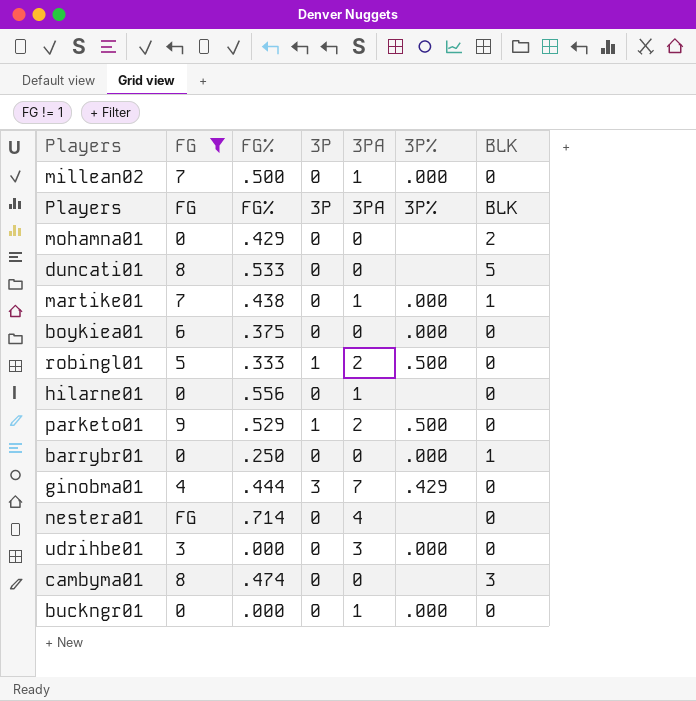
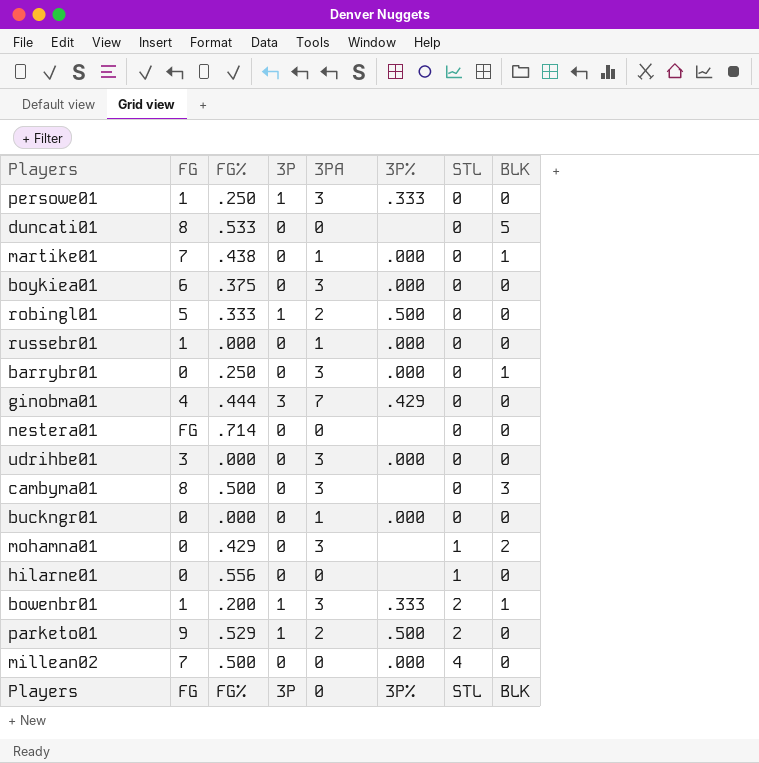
filter: FG != 1 -> none
row order: none -> STL ascending
column STL | position: none -> 7
boykiea01 | 3PA: 0 -> 3
barrybr01 | 3PA: 0 -> 3
nestera01 | 3PA: 4 -> 0
cambyma01 | FG%: .474 -> .500
cambyma01 | 3PA: 0 -> 3
mohamna01 | 3PA: 0 -> 3
hilarne01 | 3PA: 1 -> 0
millean02 | 3PA: 1 -> 0
Players | 3PA: 3PA -> 0

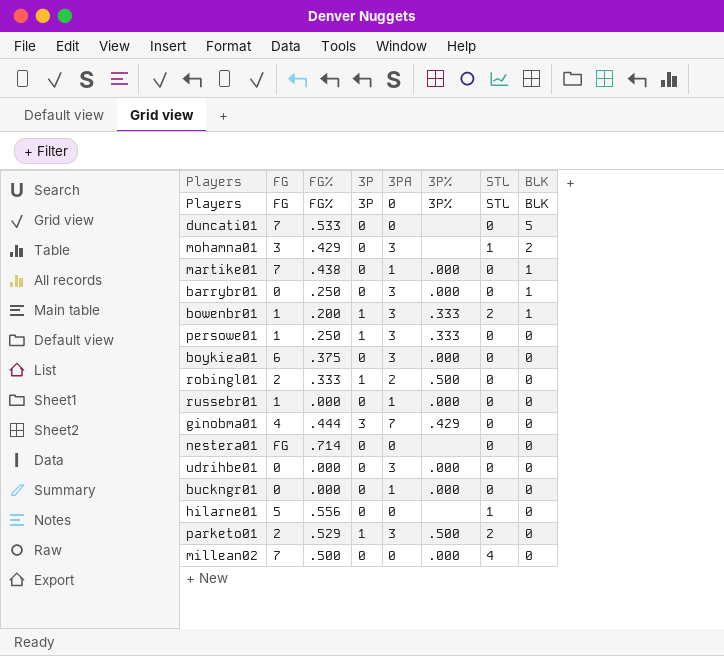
row order: STL ascending -> BLK descending
row cambyma01: 8 | .500 | 0 | 3 | none | 0 | 3 -> none
duncati01 | FG: 8 -> 7
mohamna01 | FG: 0 -> 3
robingl01 | FG: 5 -> 2
udrihbe01 | FG: 3 -> 0
hilarne01 | FG: 0 -> 5
parketo01 | FG: 9 -> 2
parketo01 | 3PA: 2 -> 3

